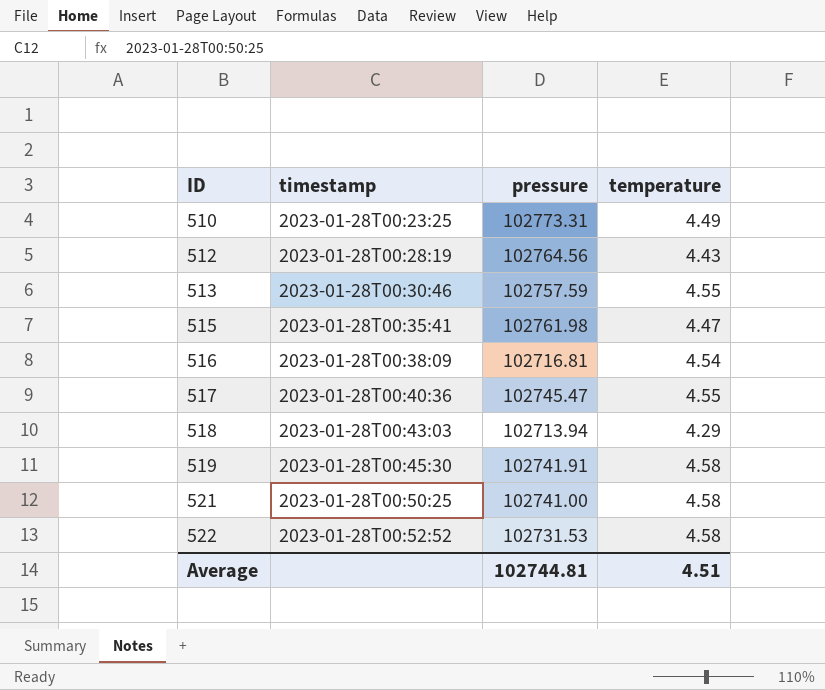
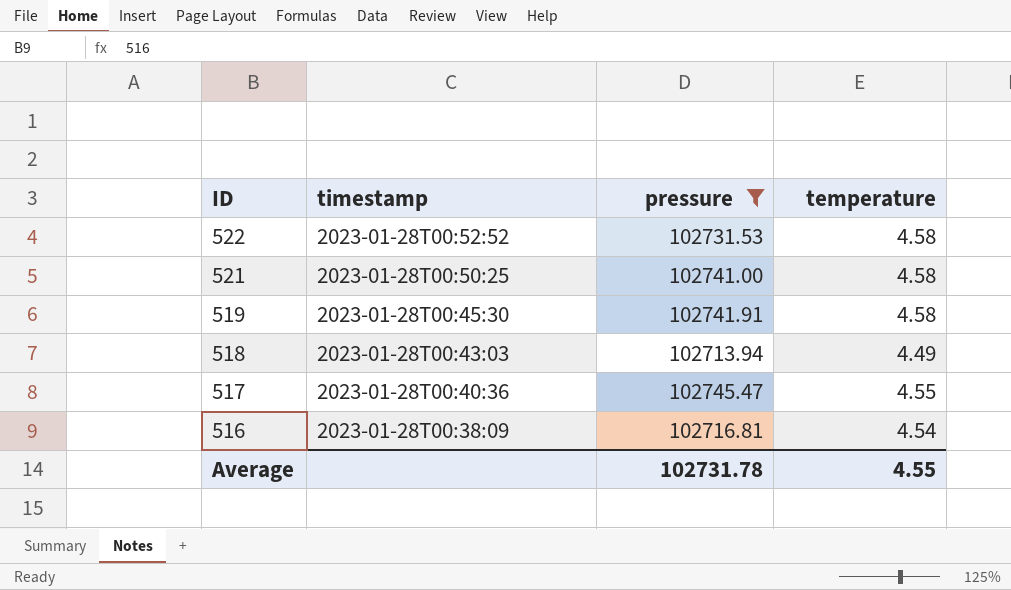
filter: none -> pressure <= 102745.47
row order: ID ascending -> ID descending
518 | temperature: 4.29 -> 4.49
Average | pressure: 102744.81 -> 102731.78
Average | temperature: 4.51 -> 4.55

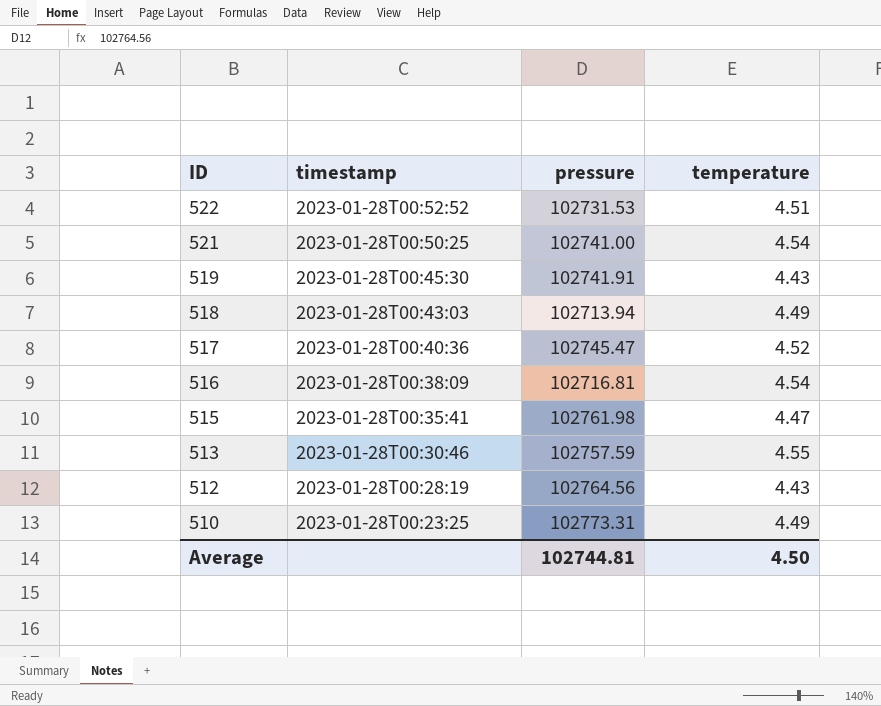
filter: pressure <= 102745.47 -> none
522 | temperature: 4.58 -> 4.51
521 | temperature: 4.58 -> 4.54
519 | temperature: 4.58 -> 4.43
517 | temperature: 4.55 -> 4.52
Average | pressure: 102731.78 -> 102744.81
Average | temperature: 4.55 -> 4.50

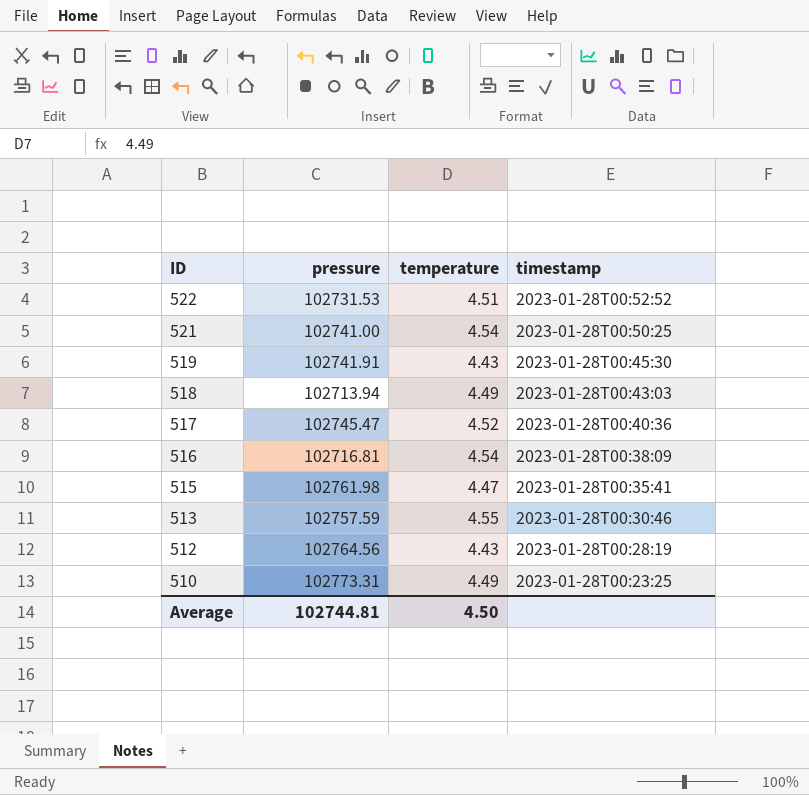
column timestamp | position: 2 -> 4

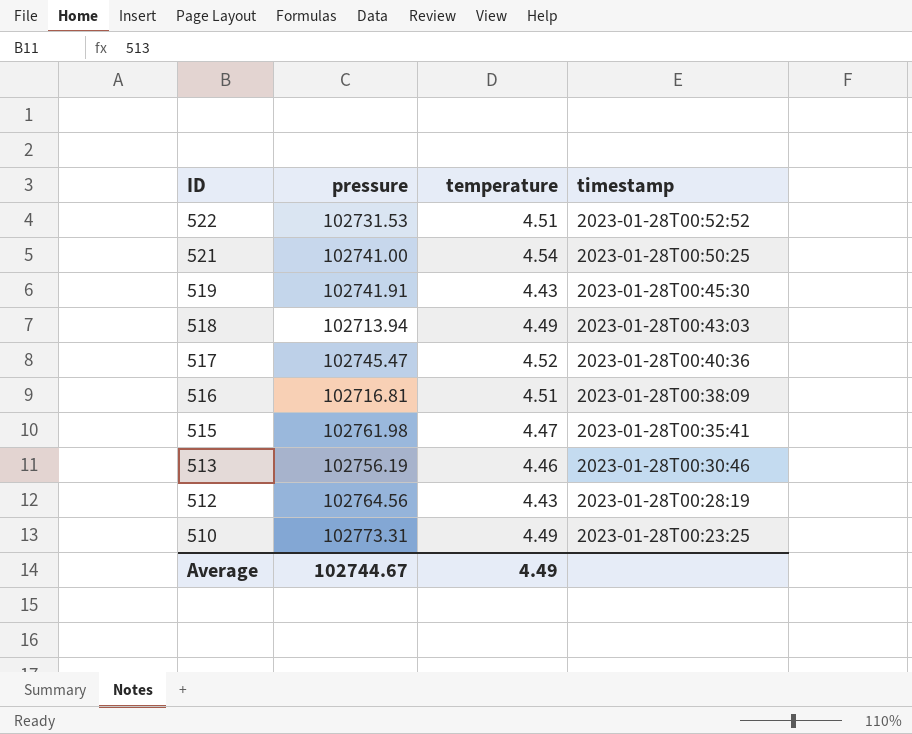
516 | temperature: 4.54 -> 4.51
513 | pressure: 102757.59 -> 102756.19
513 | temperature: 4.55 -> 4.46
Average | pressure: 102744.81 -> 102744.67
Average | temperature: 4.50 -> 4.49

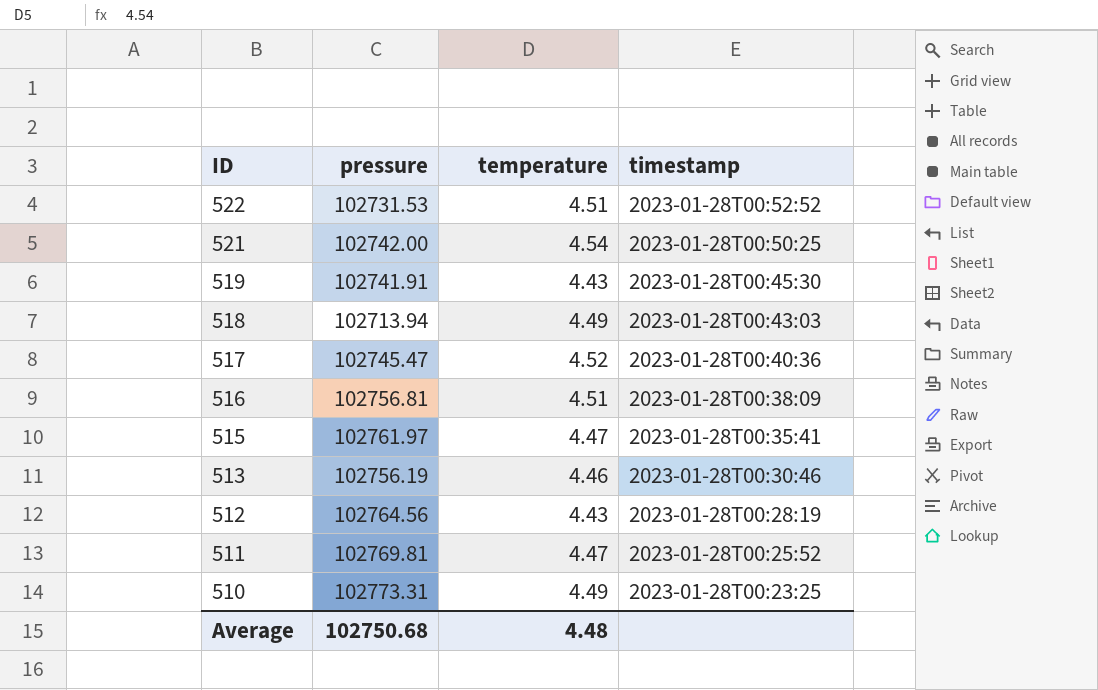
521 | pressure: 102741.00 -> 102742.00
516 | pressure: 102716.81 -> 102756.81
515 | pressure: 102761.98 -> 102761.97
row 511: none -> 102769.81 | 4.47 | 2023-01-28T00:25:52
Average | pressure: 102744.67 -> 102750.68
Average | temperature: 4.49 -> 4.48

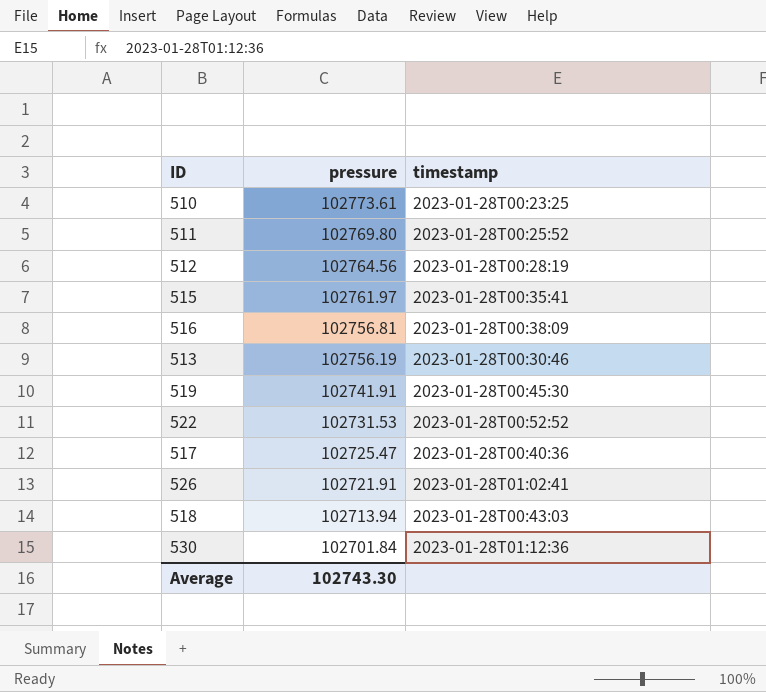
row order: ID descending -> pressure descending
column temperature | position: 3 -> none
row 521: 102742.00 | 4.54 | 2023-01-28T00:50:25 -> none
510 | pressure: 102773.31 -> 102773.61
511 | pressure: 102769.81 -> 102769.80
517 | pressure: 102745.47 -> 102725.47
row 526: none -> 102721.91 | 2023-01-28T01:02:41
row 530: none -> 102701.84 | 2023-01-28T01:12:36
Average | pressure: 102750.68 -> 102743.30

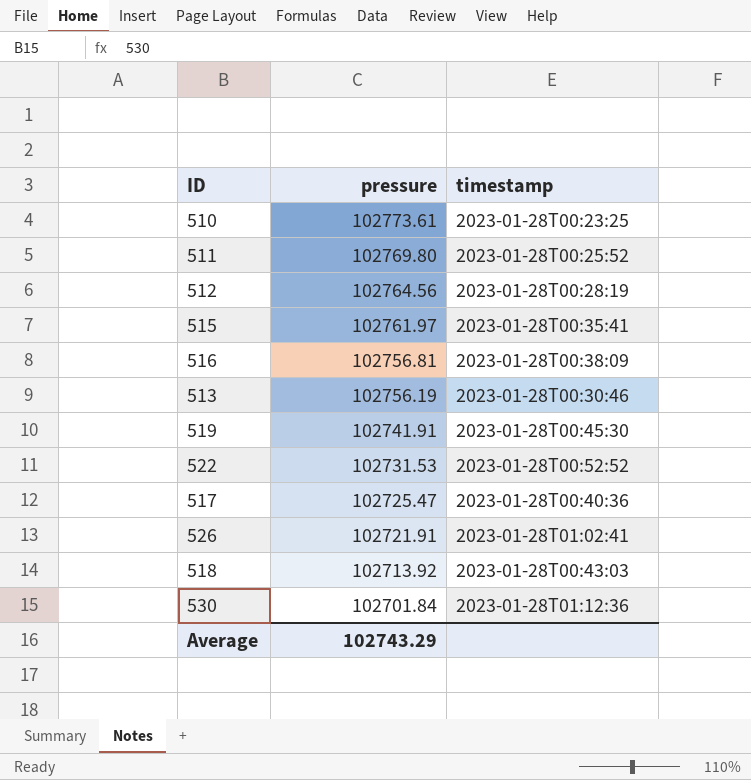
518 | pressure: 102713.94 -> 102713.92
Average | pressure: 102743.30 -> 102743.29

